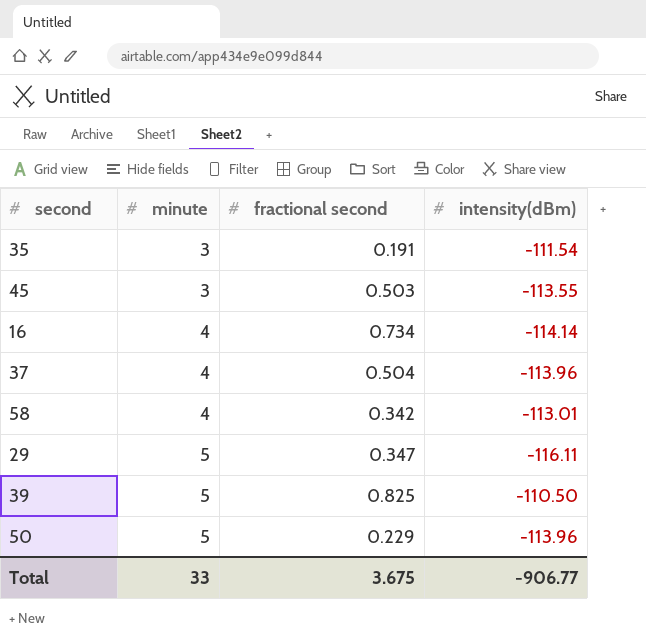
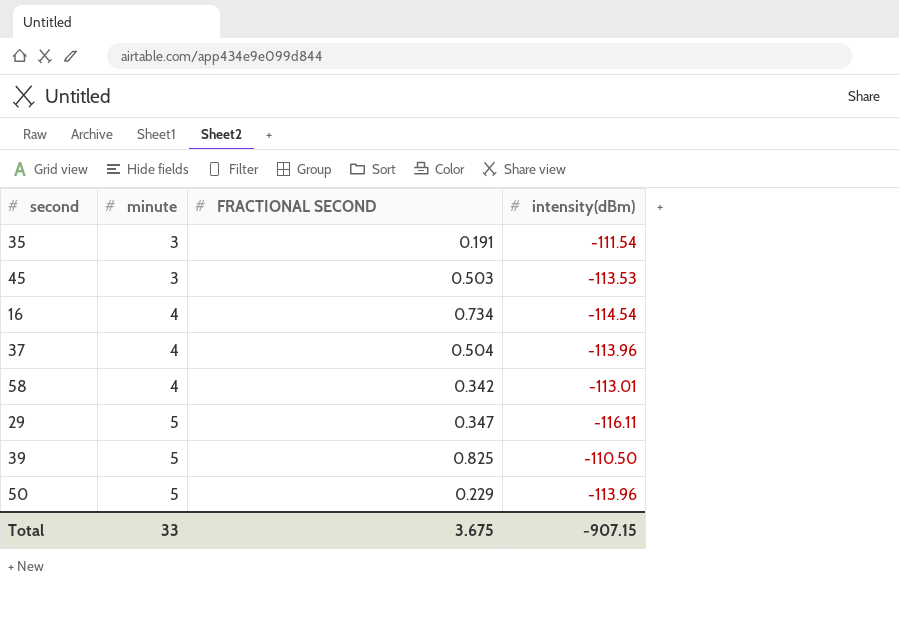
column name: fractional second -> FRACTIONAL SECOND
45 | intensity(dBm): -113.55 -> -113.53
16 | intensity(dBm): -114.14 -> -114.54
Total | intensity(dBm): -906.77 -> -907.15

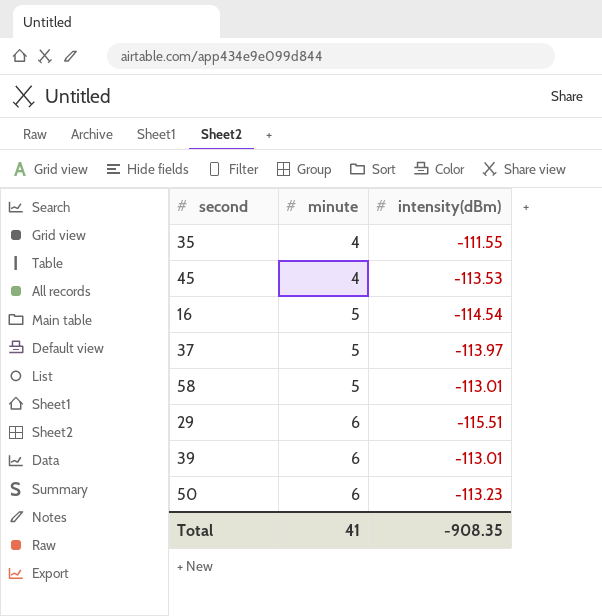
column FRACTIONAL SECOND | position: 3 -> none
35 | minute: 3 -> 4
35 | intensity(dBm): -111.54 -> -111.55
45 | minute: 3 -> 4
16 | minute: 4 -> 5
37 | minute: 4 -> 5
37 | intensity(dBm): -113.96 -> -113.97
58 | minute: 4 -> 5
29 | minute: 5 -> 6
29 | intensity(dBm): -116.11 -> -115.51
39 | minute: 5 -> 6
39 | intensity(dBm): -110.50 -> -113.01
50 | minute: 5 -> 6
50 | intensity(dBm): -113.96 -> -113.23
Total | minute: 33 -> 41
Total | intensity(dBm): -907.15 -> -908.35

